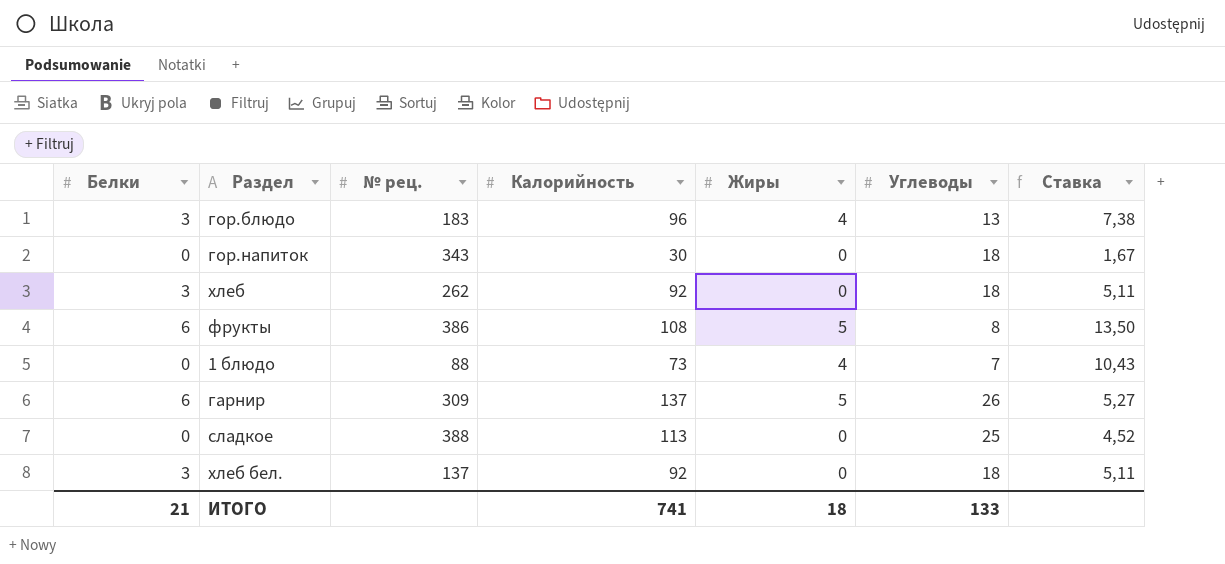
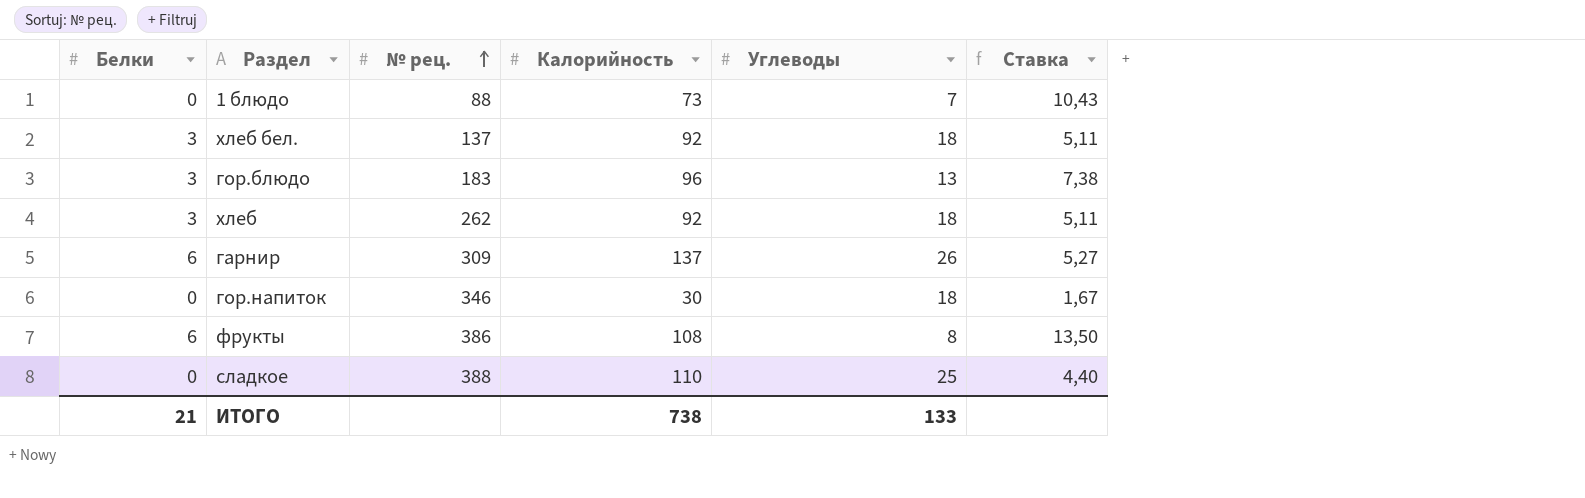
row order: none -> № рец. ascending
column Жиры | position: 5 -> none
гор.напиток | № рец.: 343 -> 346
сладкое | Калорийность: 113 -> 110
сладкое | Ставка: 4,52 -> 4,40
ИТОГО | Калорийность: 741 -> 738

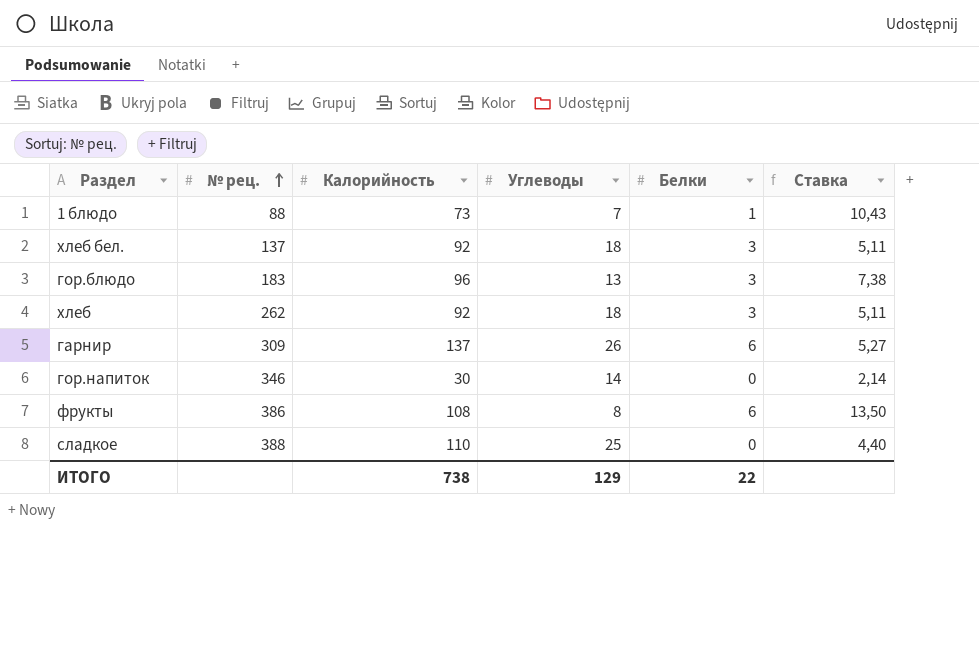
column Белки | position: 1 -> 5
1 блюдо | Белки: 0 -> 1
гор.напиток | Углеводы: 18 -> 14
гор.напиток | Ставка: 1,67 -> 2,14
ИТОГО | Углеводы: 133 -> 129
ИТОГО | Белки: 21 -> 22

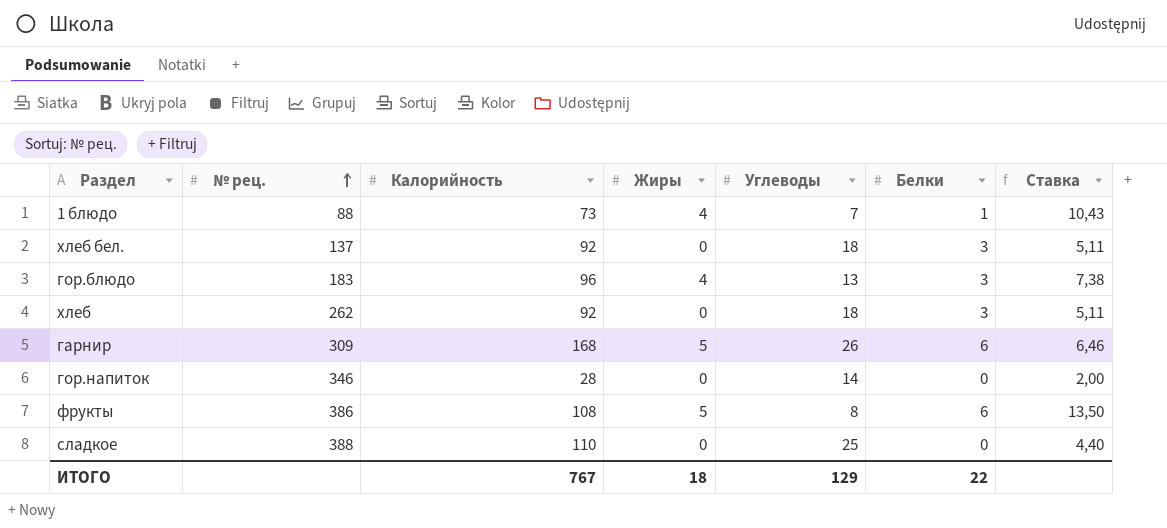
column Жиры | position: none -> 4
гарнир | Калорийность: 137 -> 168
гарнир | Ставка: 5,27 -> 6,46
гор.напиток | Калорийность: 30 -> 28
гор.напиток | Ставка: 2,14 -> 2,00
ИТОГО | Калорийность: 738 -> 767

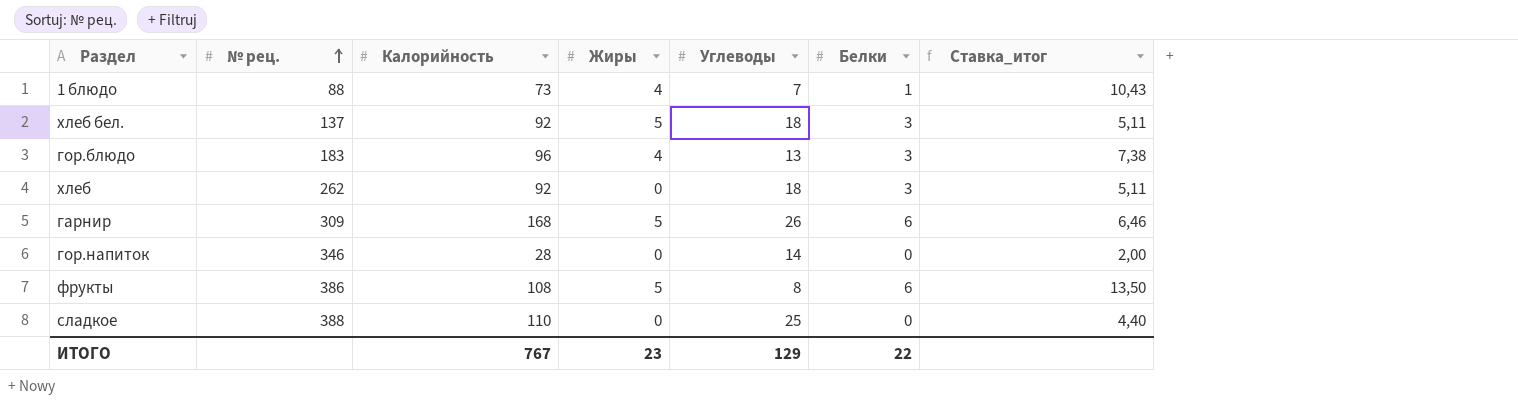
column name: Ставка -> Ставка_итог
хлеб бел. | Жиры: 0 -> 5
ИТОГО | Жиры: 18 -> 23

